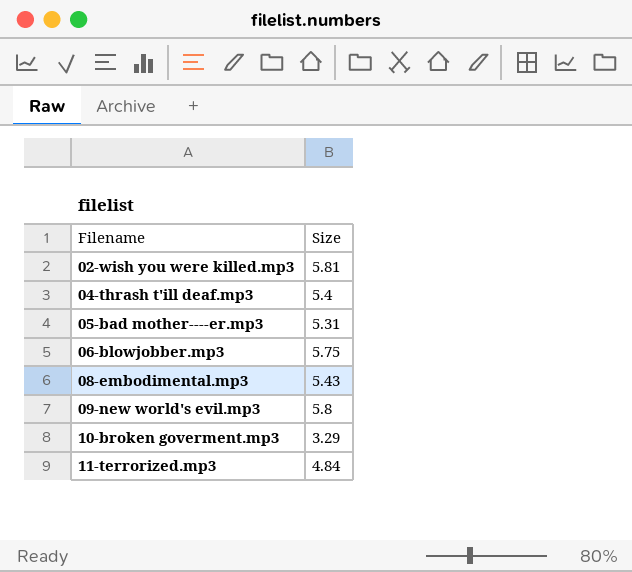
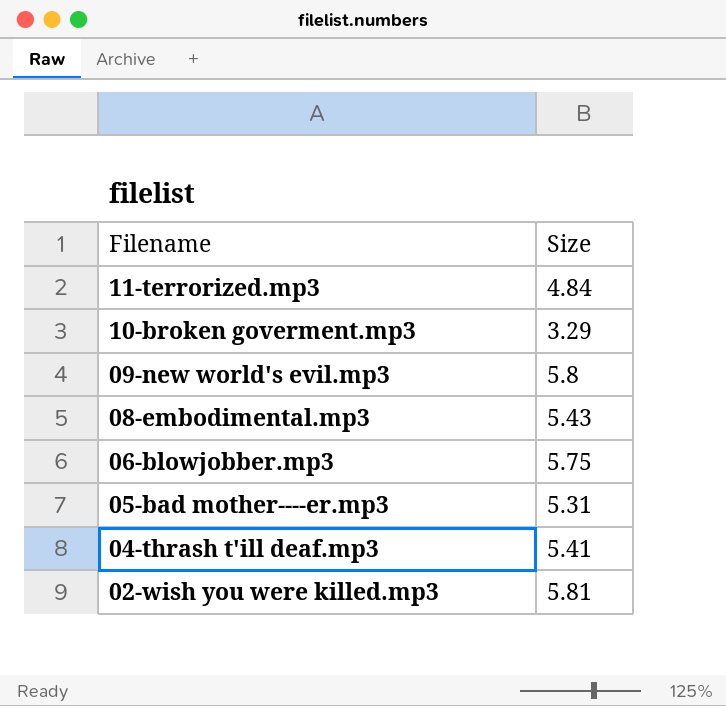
row order: Filename ascending -> Filename descending
04-thrash t'ill deaf.mp3 | Size: 5.4 -> 5.41

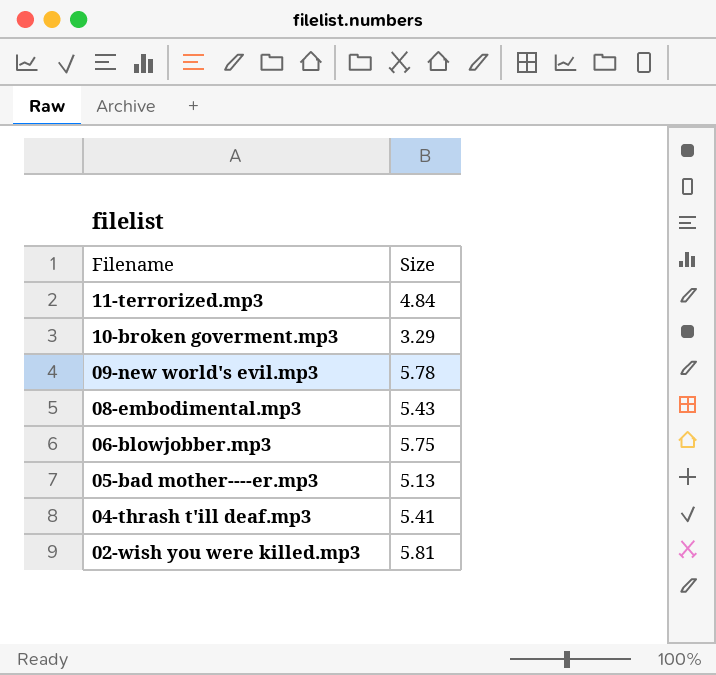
09-new world's evil.mp3 | Size: 5.8 -> 5.78
05-bad mother----er.mp3 | Size: 5.31 -> 5.13

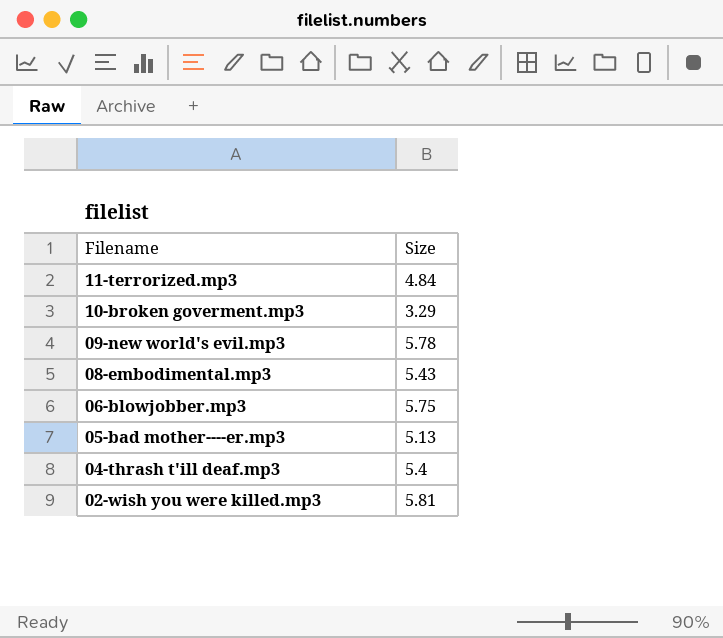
04-thrash t'ill deaf.mp3 | Size: 5.41 -> 5.4

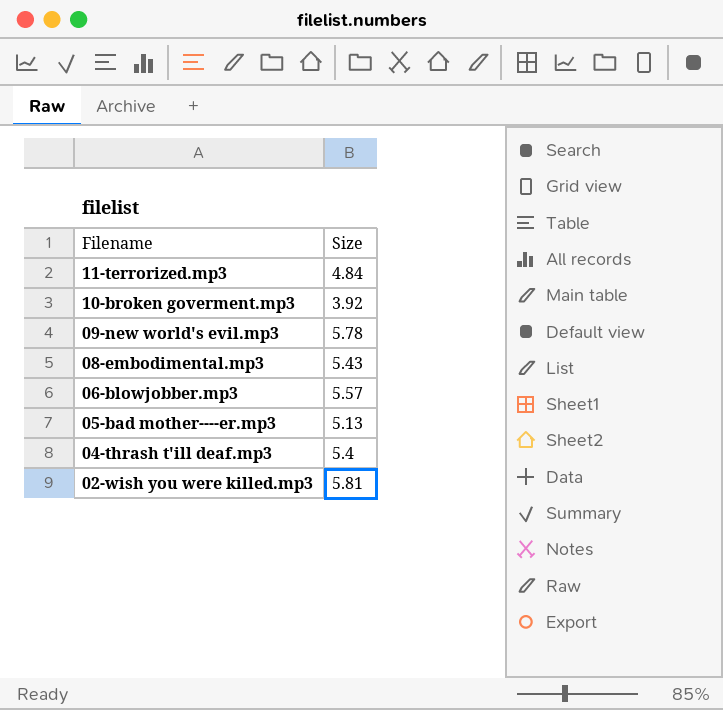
10-broken goverment.mp3 | Size: 3.29 -> 3.92
06-blowjobber.mp3 | Size: 5.75 -> 5.57

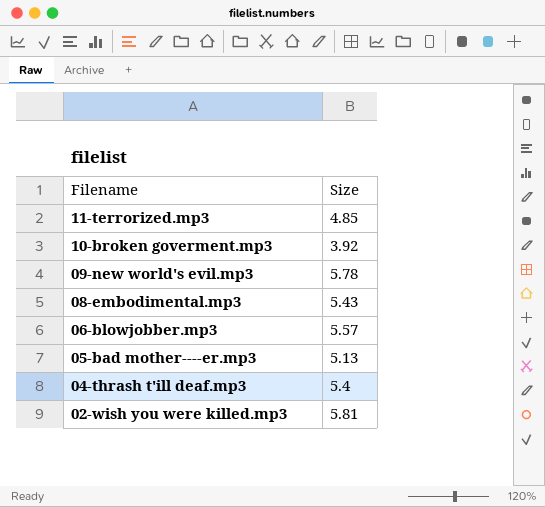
11-terrorized.mp3 | Size: 4.84 -> 4.85

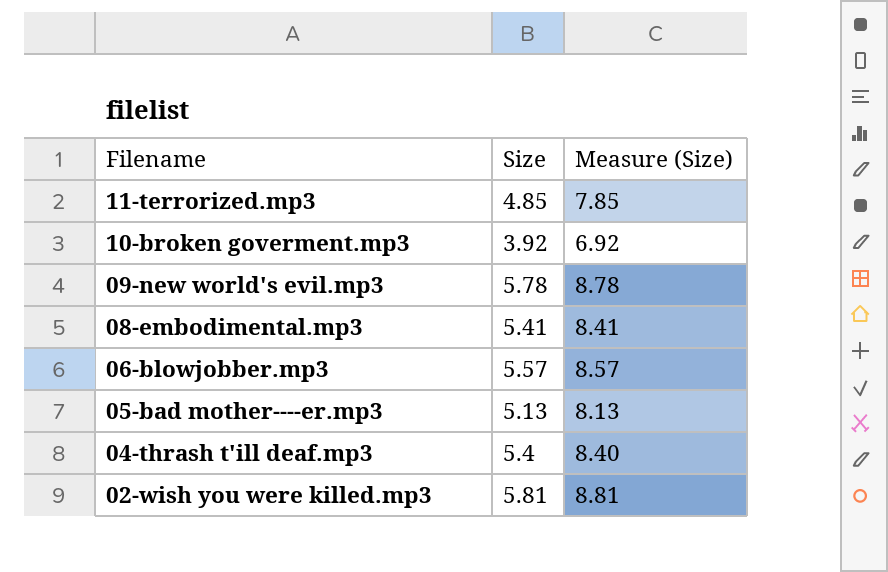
column Measure (Size) | formula: none -> [Size] + 3
08-embodimental.mp3 | Size: 5.43 -> 5.41

